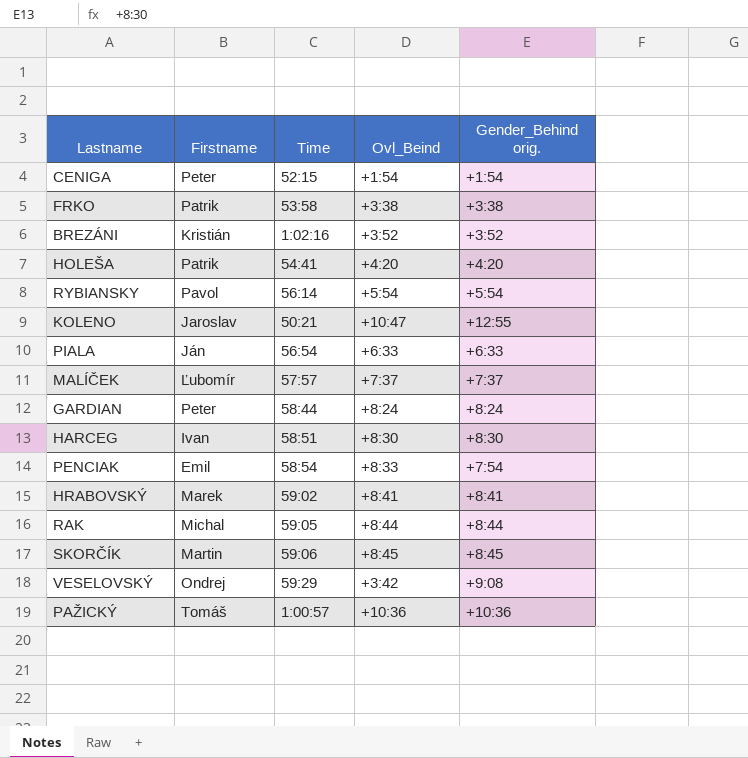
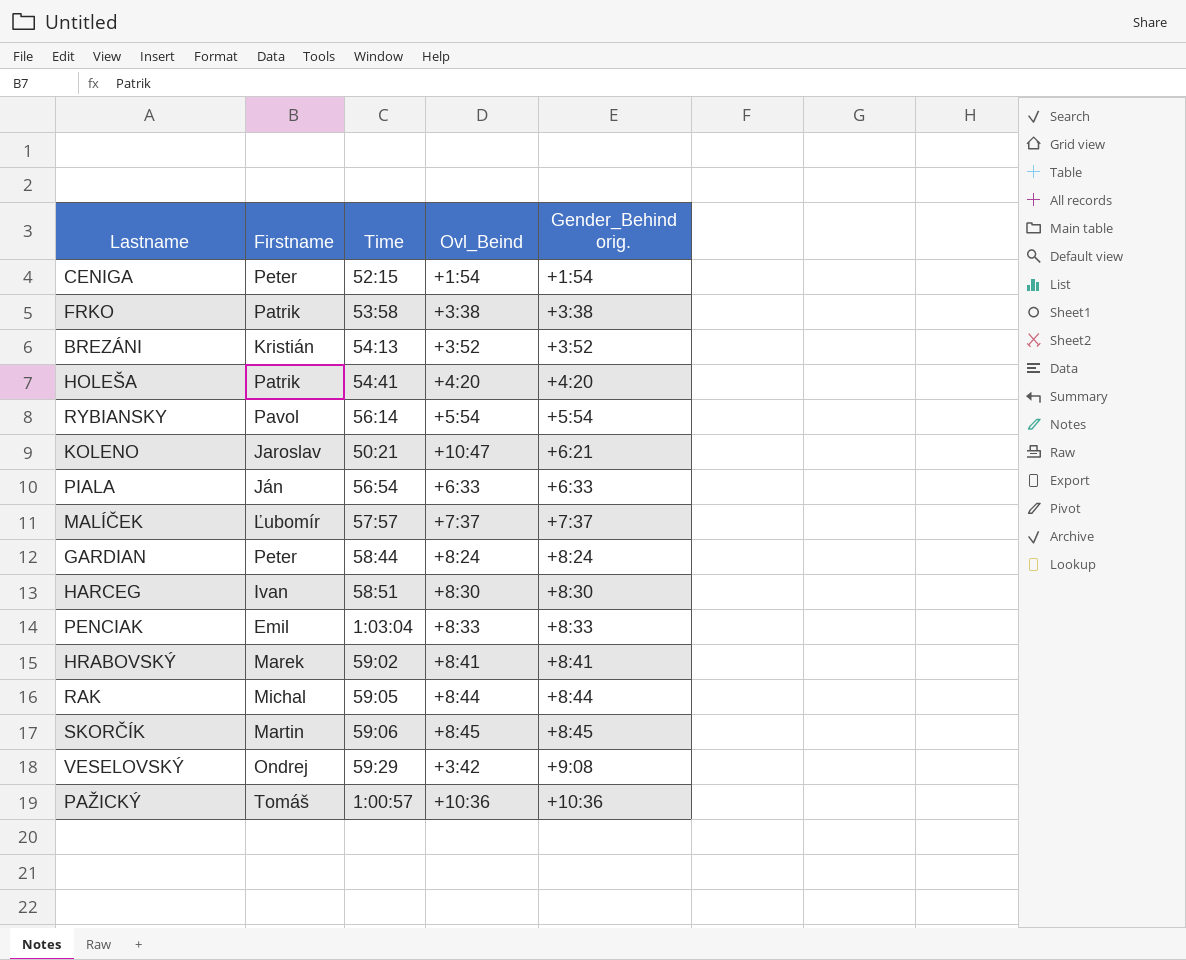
BREZÁNI | Time: 1:02:16 -> 54:13
KOLENO | Gender_Behind orig.: +12:55 -> +6:21
PENCIAK | Time: 58:54 -> 1:03:04
PENCIAK | Gender_Behind orig.: +7:54 -> +8:33

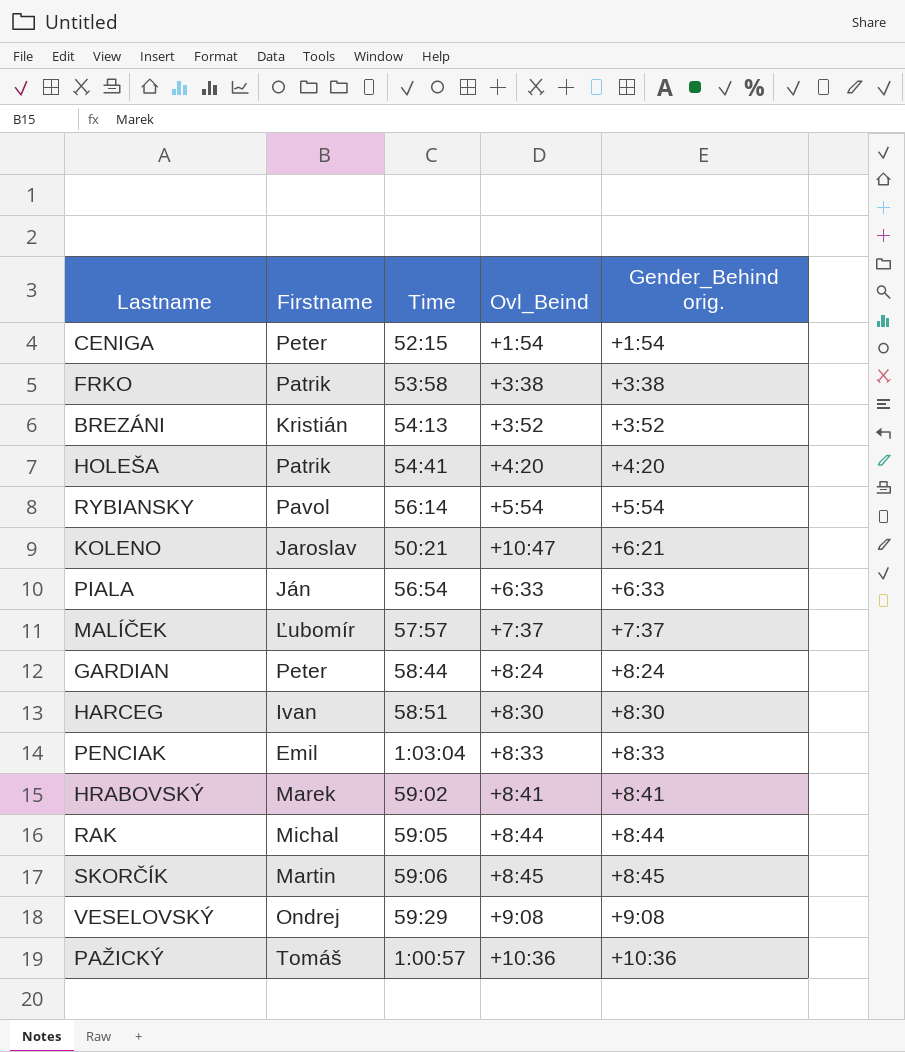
VESELOVSKÝ | Ovl_Beind: +3:42 -> +9:08

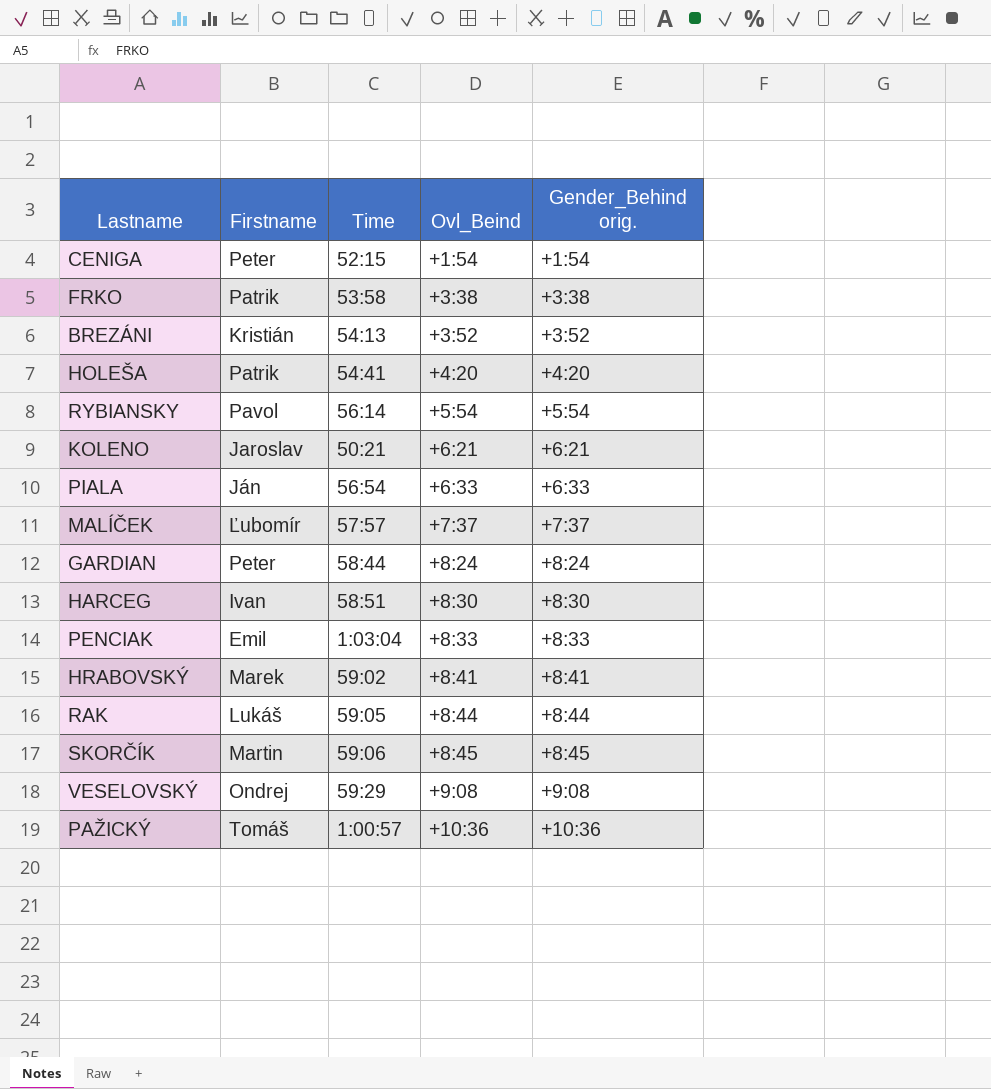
KOLENO | Ovl_Beind: +10:47 -> +6:21
RAK | Firstname: Michal -> Lukáš

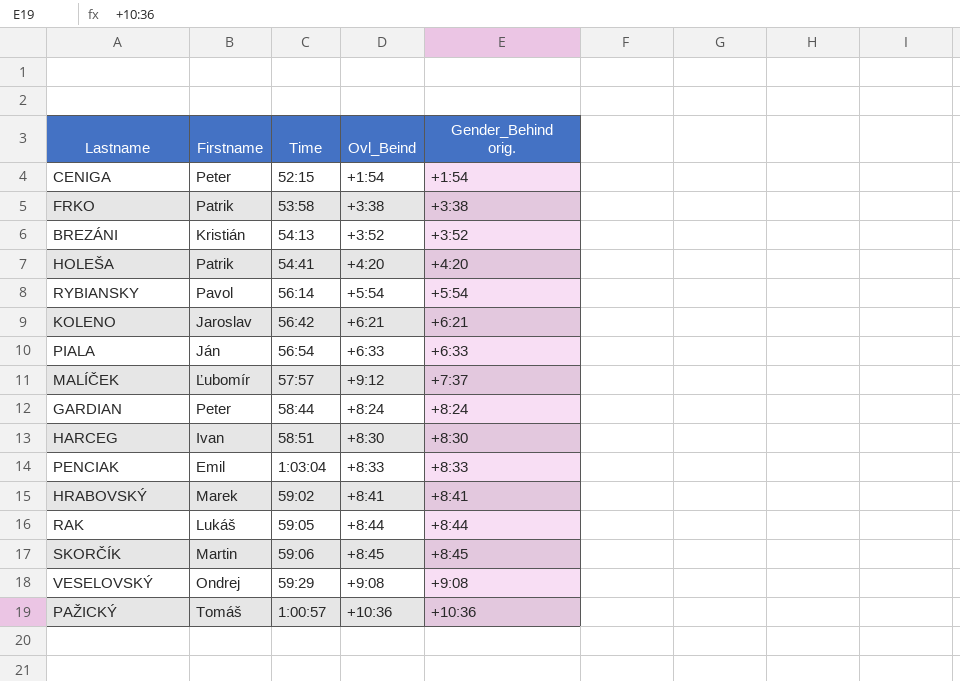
KOLENO | Time: 50:21 -> 56:42
MALÍČEK | Ovl_Beind: +7:37 -> +9:12

